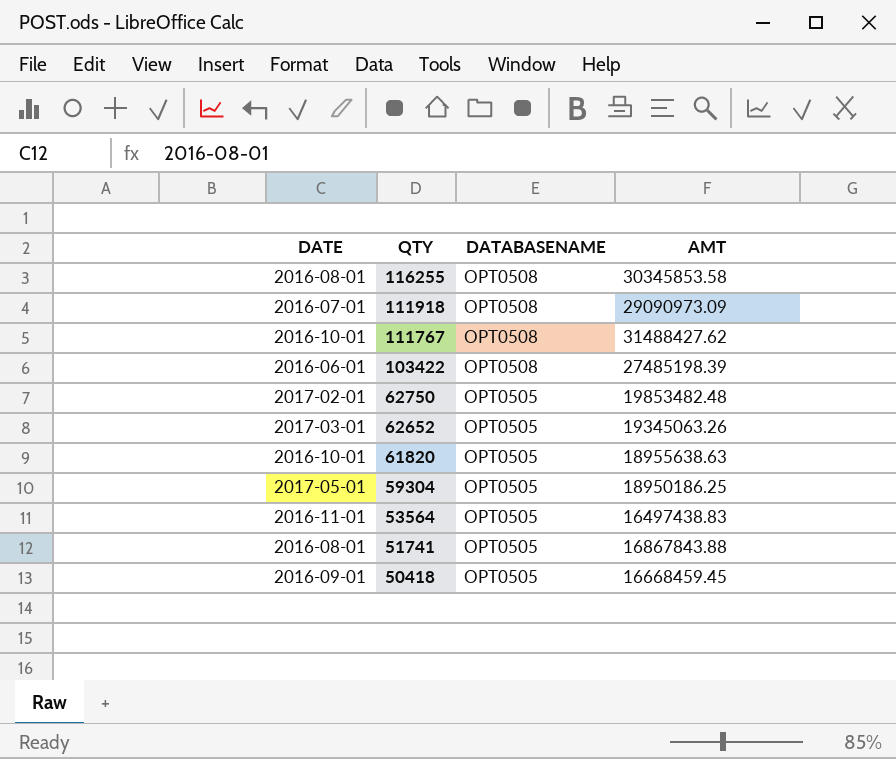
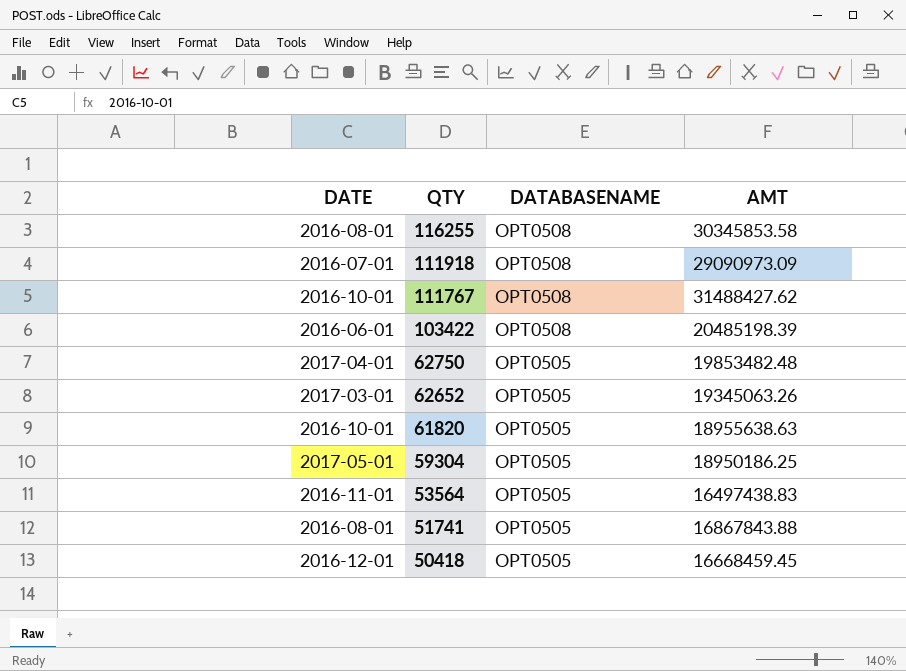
103422 | AMT: 27485198.39 -> 20485198.39
62750 | DATE: 2017-02-01 -> 2017-04-01
50418 | DATE: 2016-09-01 -> 2016-12-01

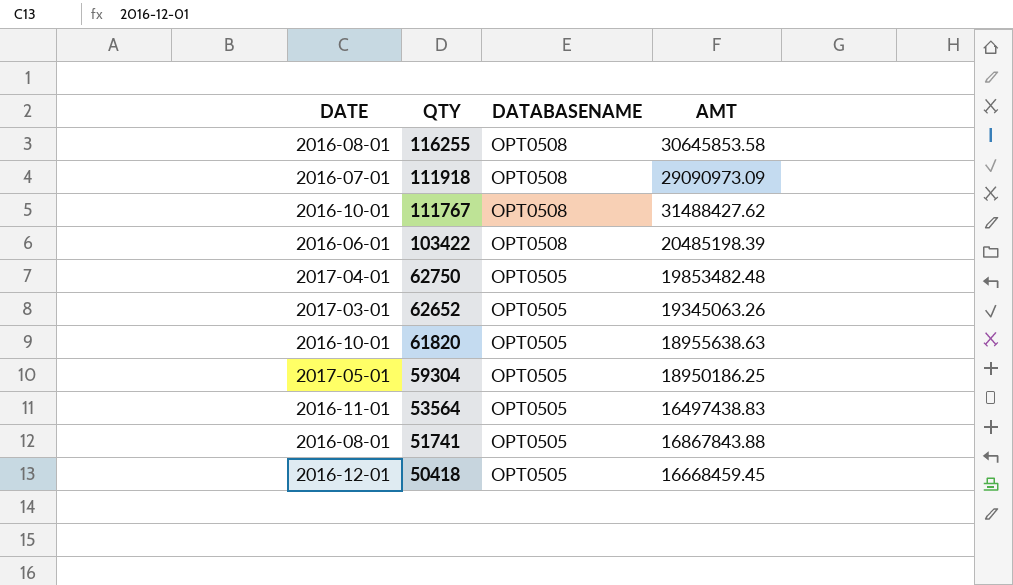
116255 | AMT: 30345853.58 -> 30645853.58

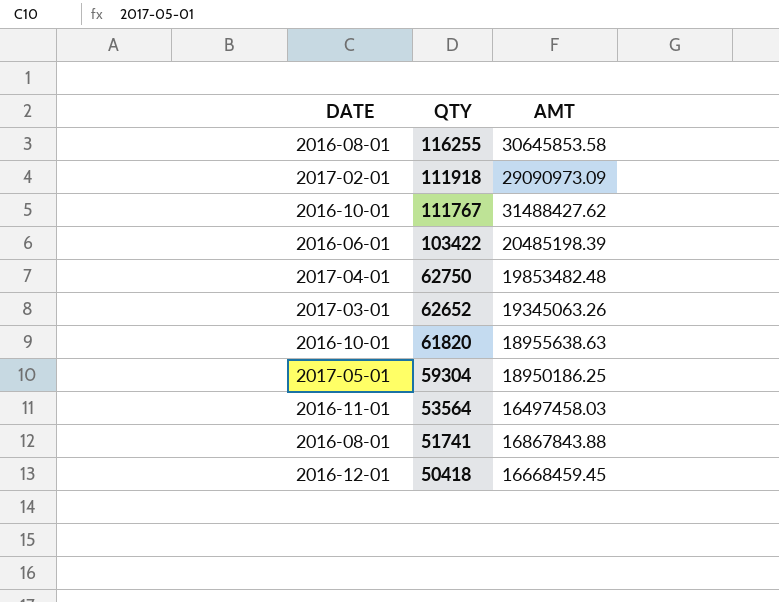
column DATABASENAME | position: 3 -> none
111918 | DATE: 2016-07-01 -> 2017-02-01
53564 | AMT: 16497438.83 -> 16497458.03

